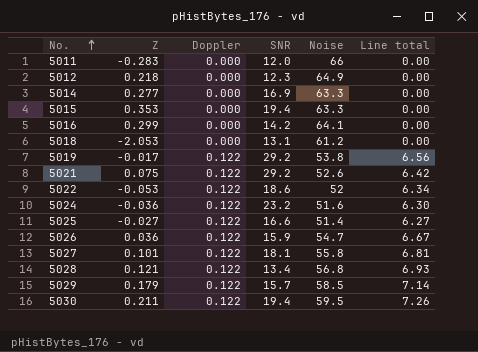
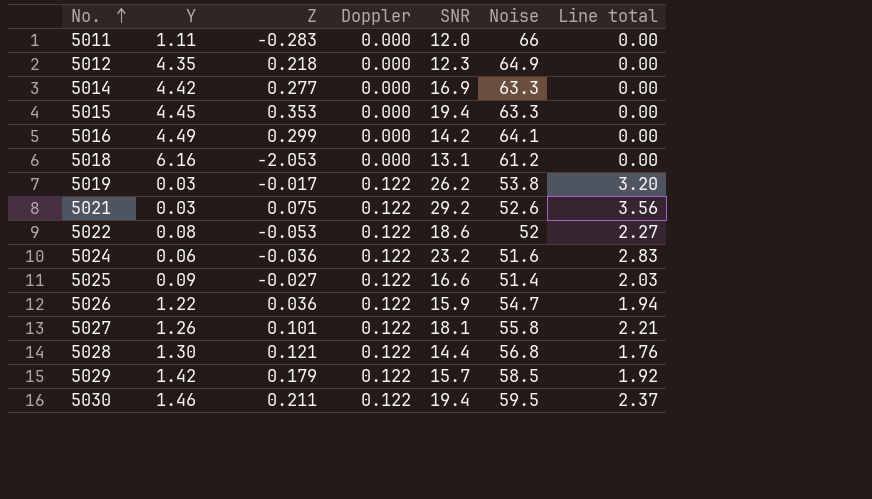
column Y | position: none -> 2
column Line total | formula: [Doppler] * [Noise] -> [Doppler] * [SNR]
5019 | SNR: 29.2 -> 26.2
5028 | SNR: 13.4 -> 14.4

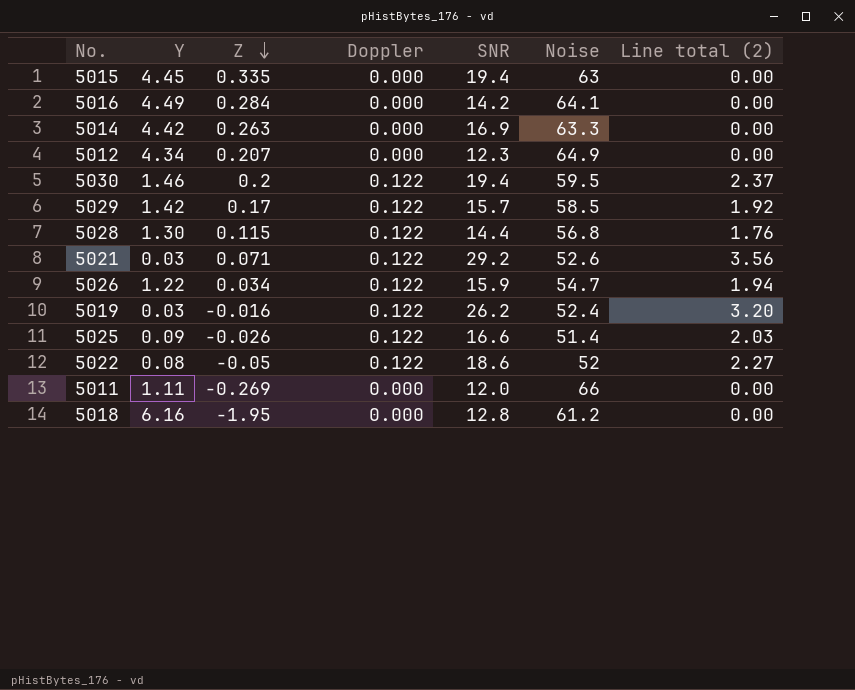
row order: No. ascending -> Z descending
column name: Line total -> Line total (2)
row 5024: 0.06 | -0.036 | 0.122 | 23.2 | 51.6 | 2.83 -> none
row 5027: 1.26 | 0.101 | 0.122 | 18.1 | 55.8 | 2.21 -> none
5015 | Z: 0.353 -> 0.335
5015 | Noise: 63.3 -> 63
5016 | Z: 0.299 -> 0.284
5014 | Z: 0.277 -> 0.263
5012 | Y: 4.35 -> 4.34
5012 | Z: 0.218 -> 0.207
5030 | Z: 0.211 -> 0.2
5029 | Z: 0.179 -> 0.17
5028 | Z: 0.121 -> 0.115
5021 | Z: 0.075 -> 0.071
5026 | Z: 0.036 -> 0.034
5019 | Z: -0.017 -> -0.016
5019 | Noise: 53.8 -> 52.4
5025 | Z: -0.027 -> -0.026
5022 | Z: -0.053 -> -0.05
5011 | Z: -0.283 -> -0.269
5018 | Z: -2.053 -> -1.95
5018 | SNR: 13.1 -> 12.8

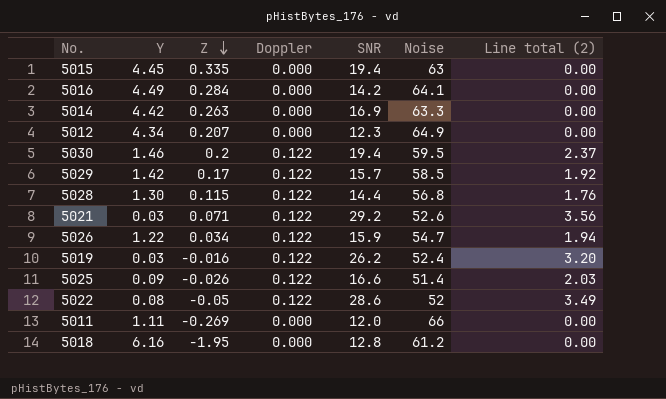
5022 | SNR: 18.6 -> 28.6
5022 | Line total (2): 2.27 -> 3.49

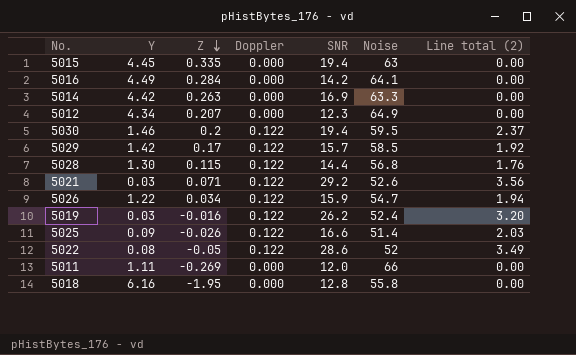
5018 | Noise: 61.2 -> 55.8

